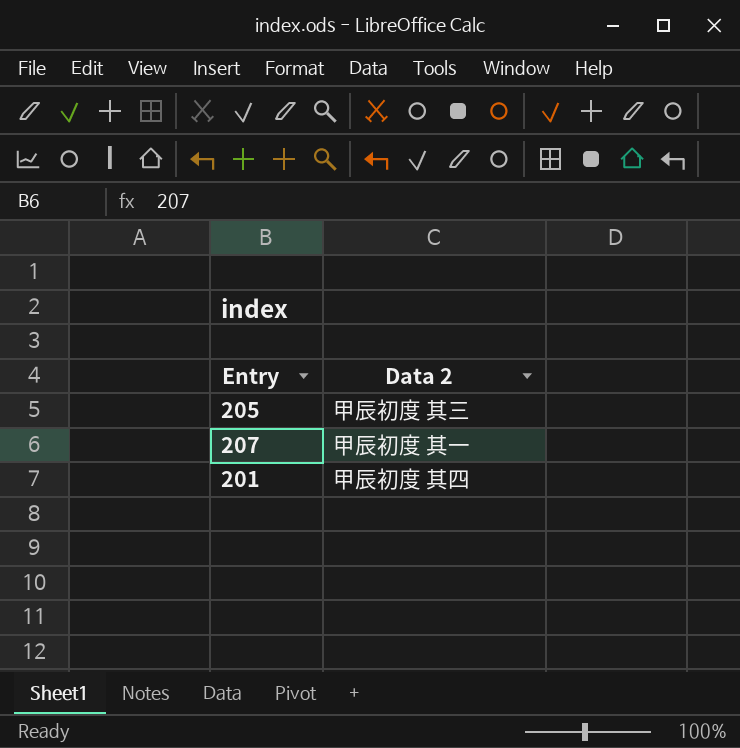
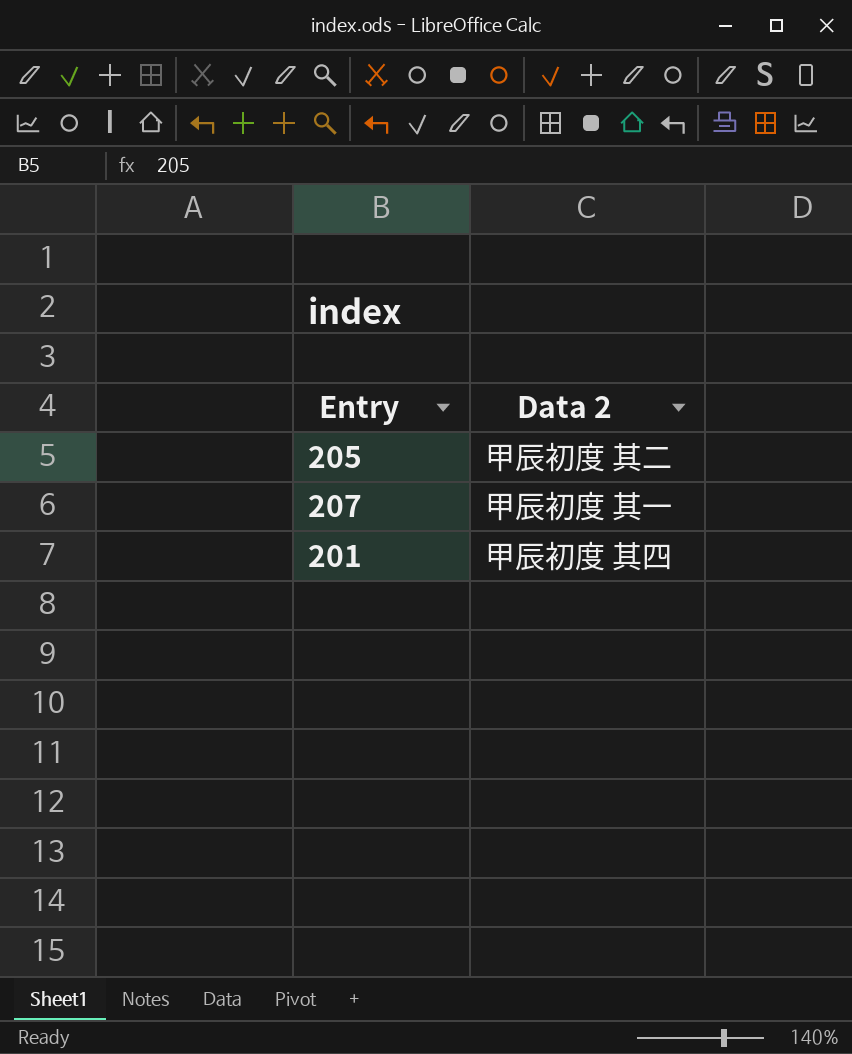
205 | Data 2: 甲辰初度 其三 -> 甲辰初度 其二

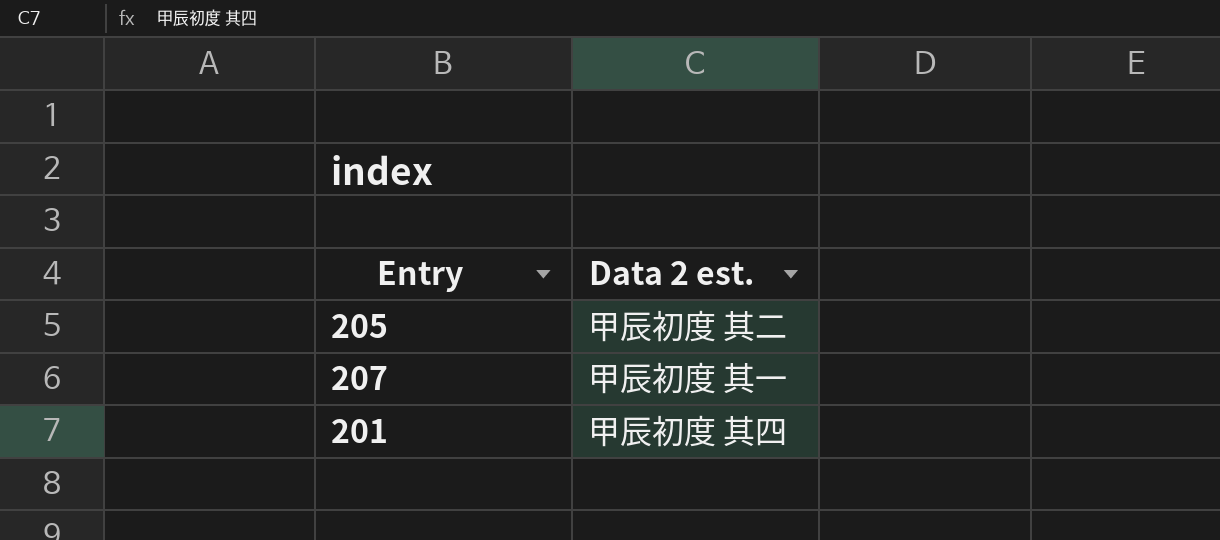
column name: Data 2 -> Data 2 est.

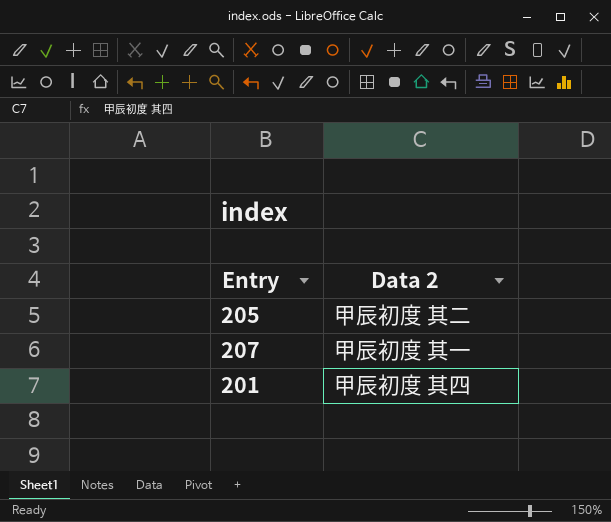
column name: Data 2 est. -> Data 2

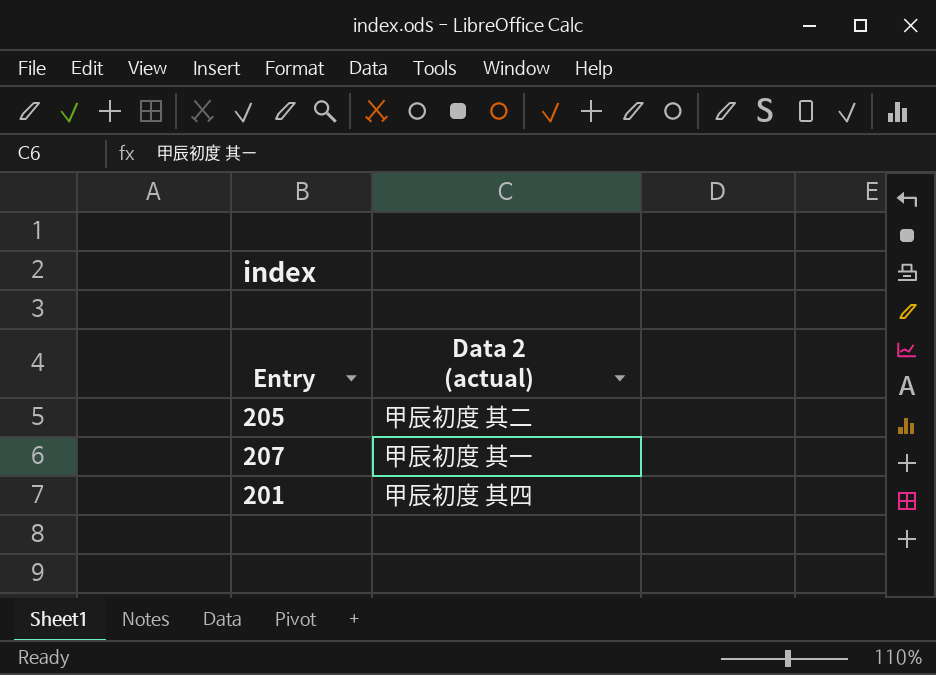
column name: Data 2 -> Data 2 (actual)

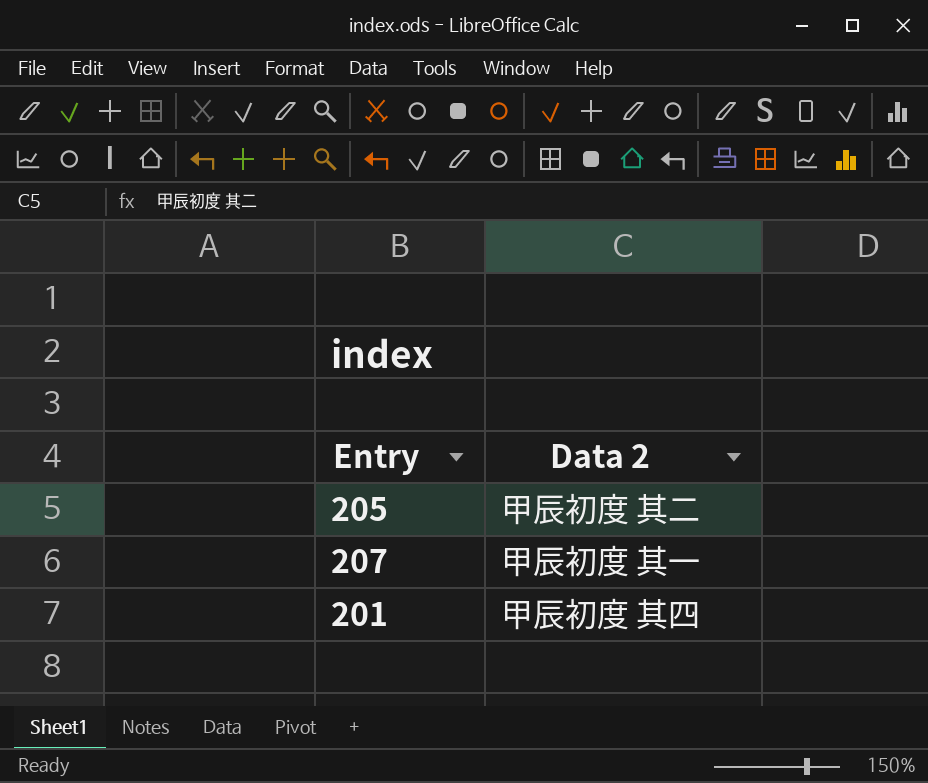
column name: Data 2 (actual) -> Data 2

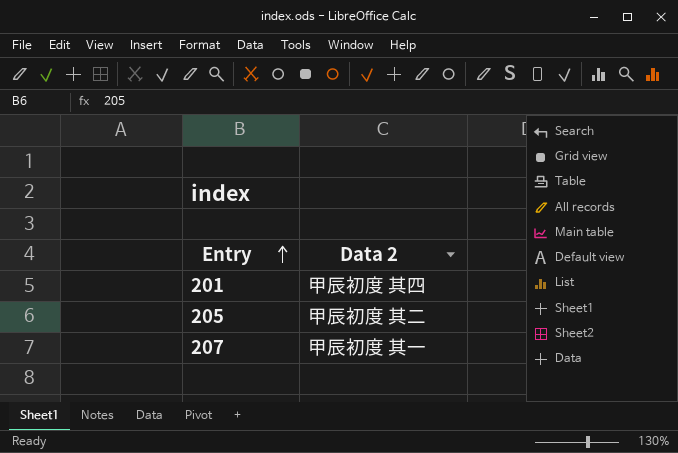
row order: none -> Entry ascending

